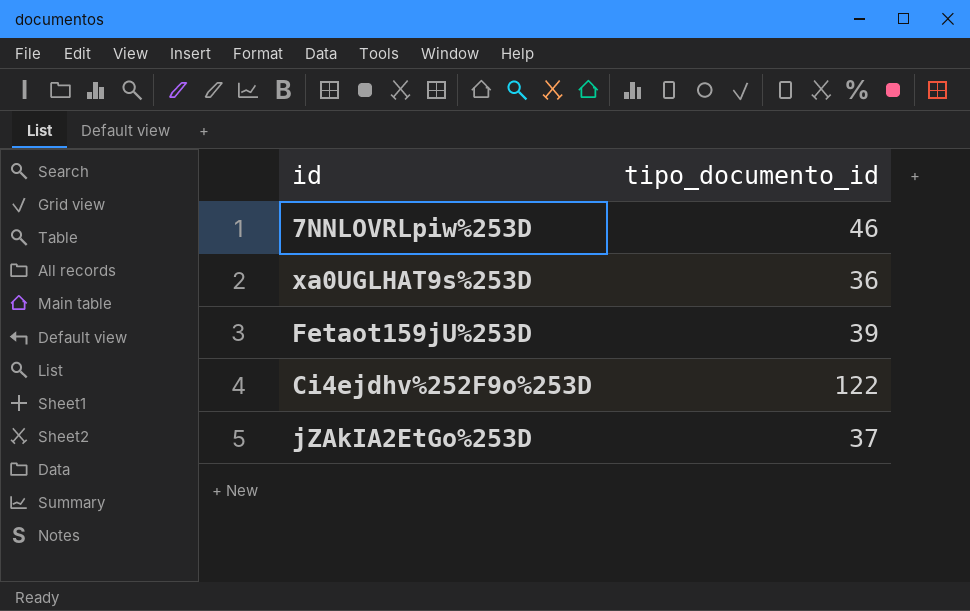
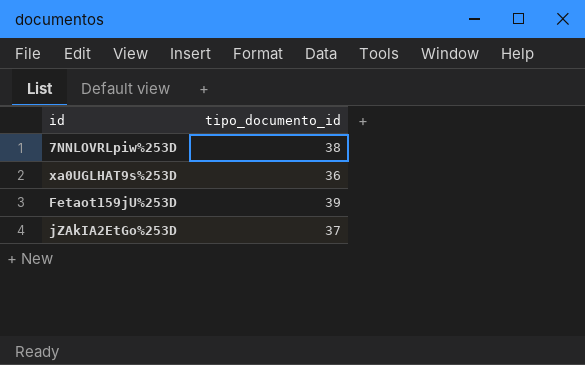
row Ci4ejdhv%252F9o%253D: 122 -> none
7NNLOVRLpiw%253D | tipo_documento_id: 46 -> 38

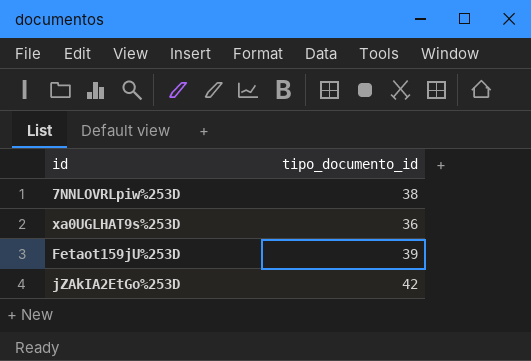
jZAkIA2EtGo%253D | tipo_documento_id: 37 -> 42

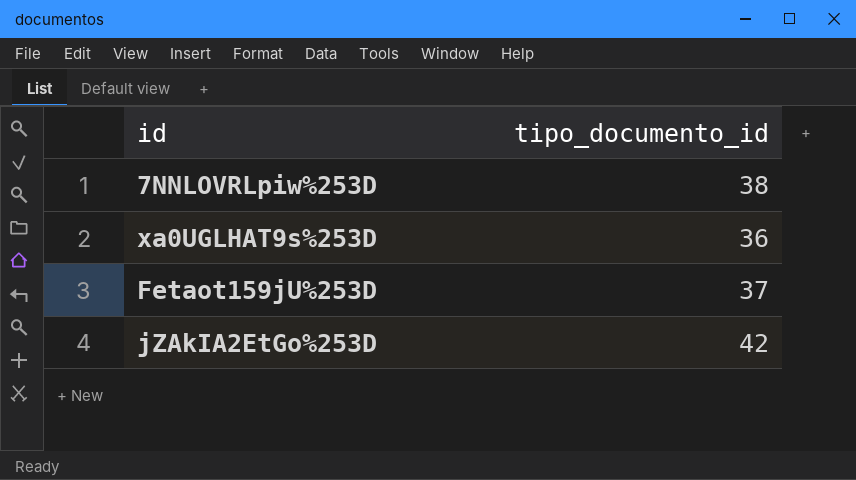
Fetaot159jU%253D | tipo_documento_id: 39 -> 37

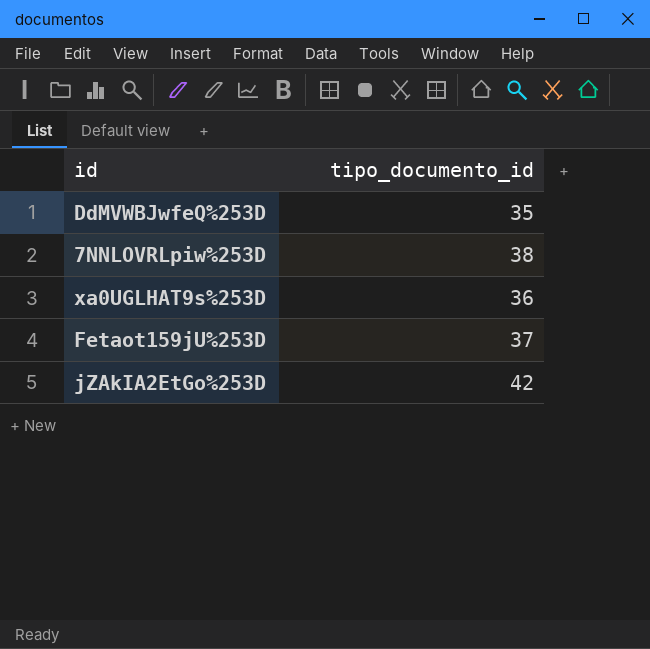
row DdMVWBJwfeQ%253D: none -> 35

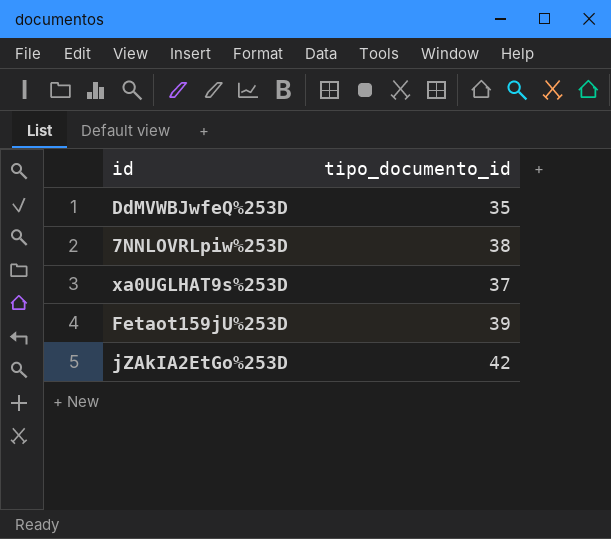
xa0UGLHAT9s%253D | tipo_documento_id: 36 -> 37
Fetaot159jU%253D | tipo_documento_id: 37 -> 39

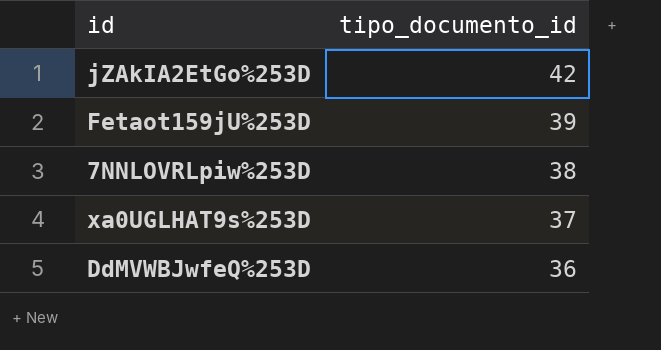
row order: none -> tipo_documento_id descending
DdMVWBJwfeQ%253D | tipo_documento_id: 35 -> 36

